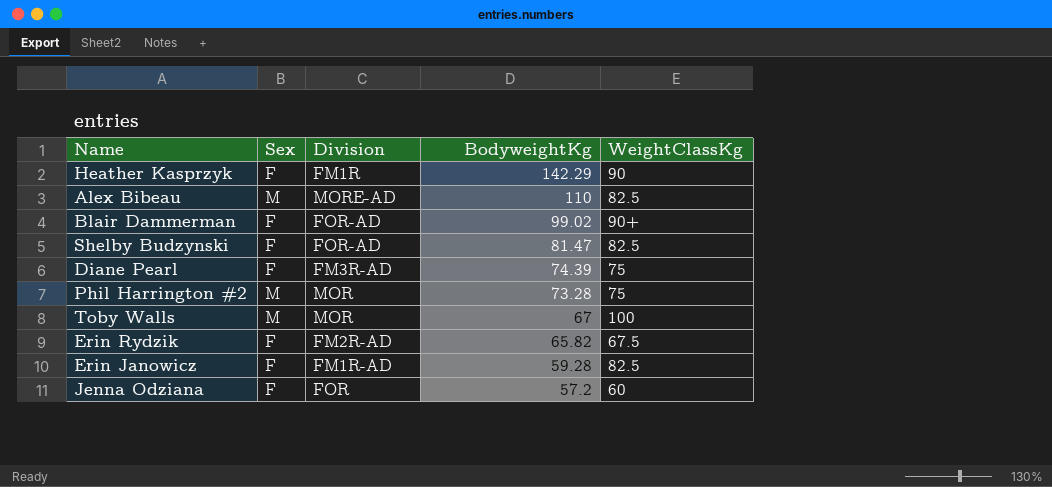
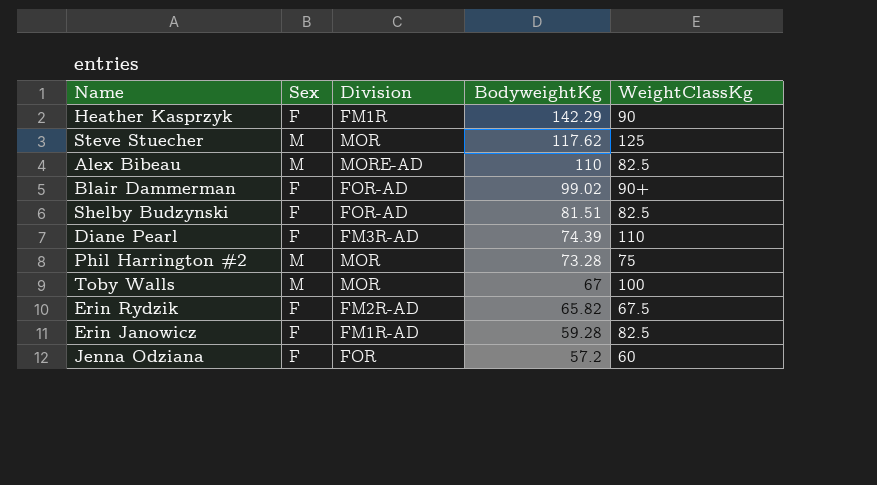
row Steve Stuecher: none -> M | MOR | 117.62 | 125
Shelby Budzynski | BodyweightKg: 81.47 -> 81.51
Diane Pearl | WeightClassKg: 75 -> 110

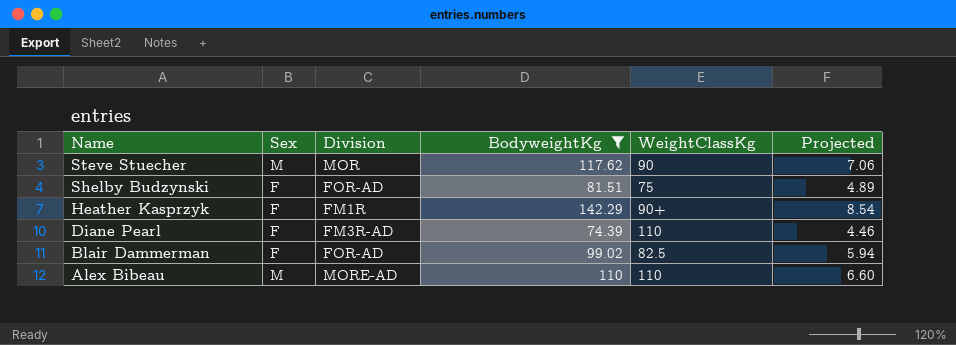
filter: none -> BodyweightKg >= 74.39
row order: BodyweightKg descending -> Name descending
column Projected | formula: none -> [BodyweightKg] * 0.06
Steve Stuecher | WeightClassKg: 125 -> 90
Shelby Budzynski | WeightClassKg: 82.5 -> 75
Heather Kasprzyk | WeightClassKg: 90 -> 90+
Blair Dammerman | WeightClassKg: 90+ -> 82.5
Alex Bibeau | WeightClassKg: 82.5 -> 110

